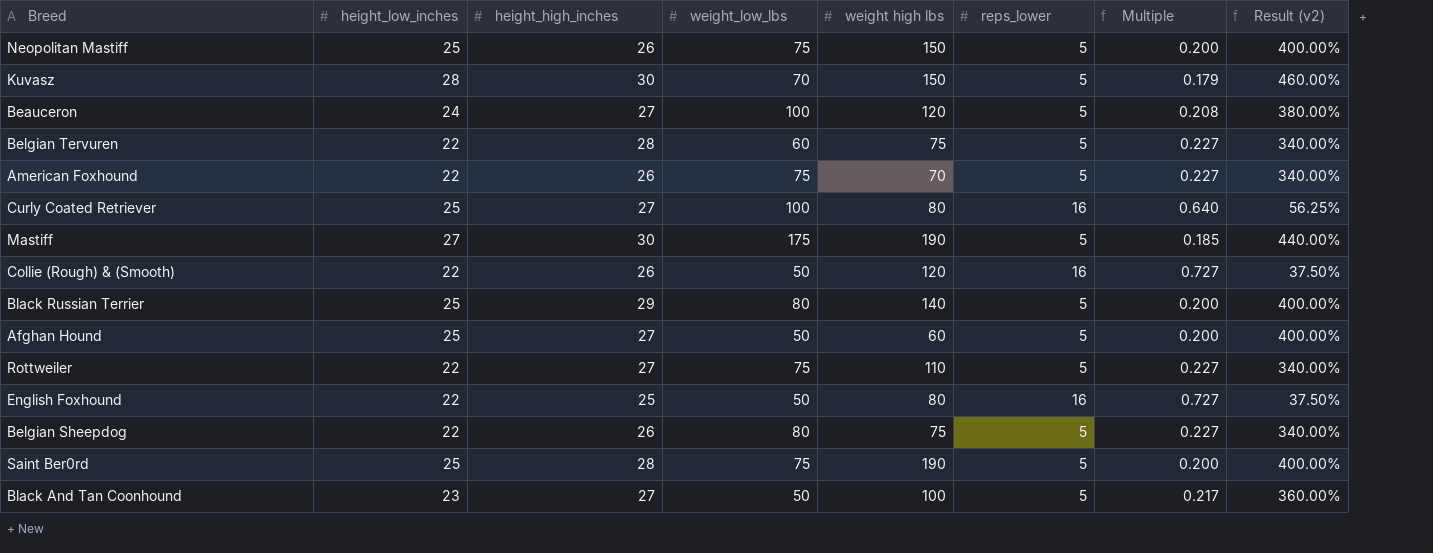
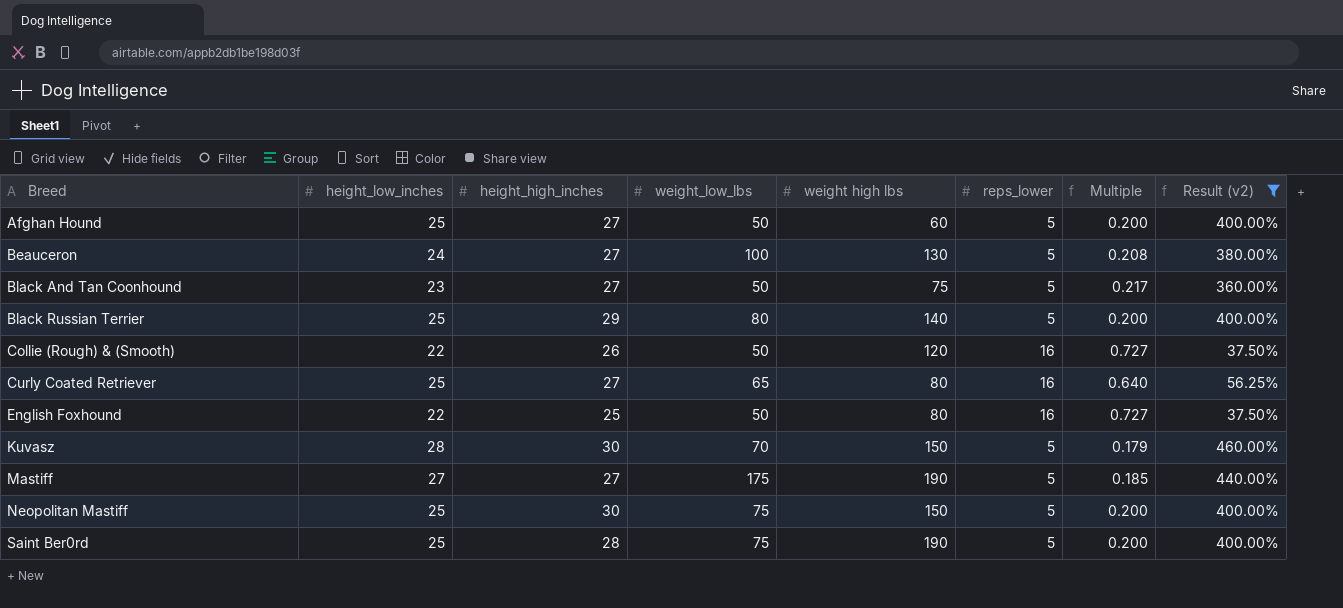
filter: none -> Result (v2) != 340.00%
row order: none -> Breed ascending
Beauceron | weight high lbs: 120 -> 130
Black And Tan Coonhound | weight high lbs: 100 -> 75
Curly Coated Retriever | weight_low_lbs: 100 -> 65
Mastiff | height_high_inches: 30 -> 27
Neopolitan Mastiff | height_high_inches: 26 -> 30

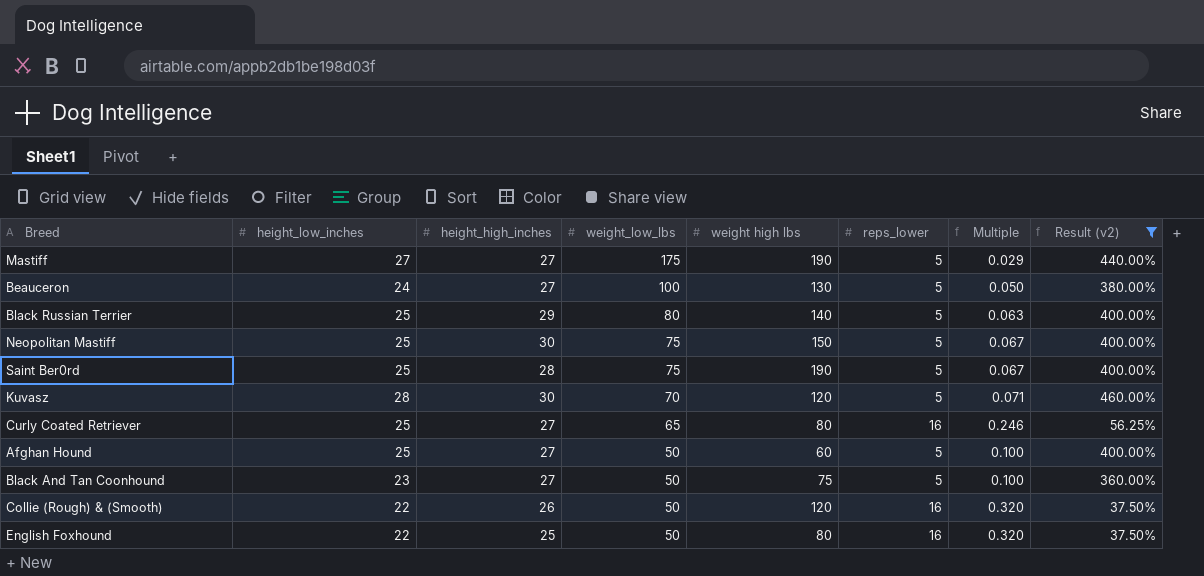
row order: Breed ascending -> weight_low_lbs descending
column Multiple | formula: [reps_lower] / [height_low_inches] -> [reps_lower] / [weight_low_lbs]
Kuvasz | weight high lbs: 150 -> 120

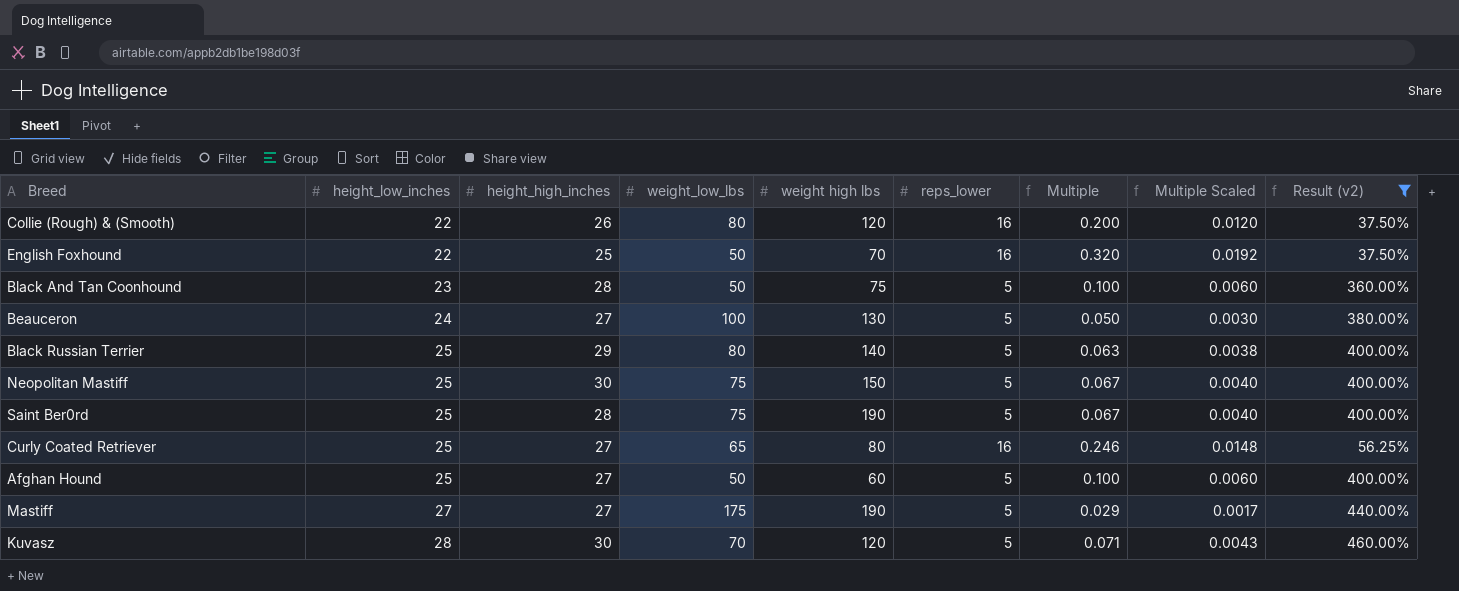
row order: weight_low_lbs descending -> height_low_inches ascending
column Multiple Scaled | formula: none -> [Multiple] * 0.06
Collie (Rough) & (Smooth) | weight_low_lbs: 50 -> 80
Collie (Rough) & (Smooth) | Multiple: 0.320 -> 0.200
English Foxhound | weight high lbs: 80 -> 70
Black And Tan Coonhound | height_high_inches: 27 -> 28

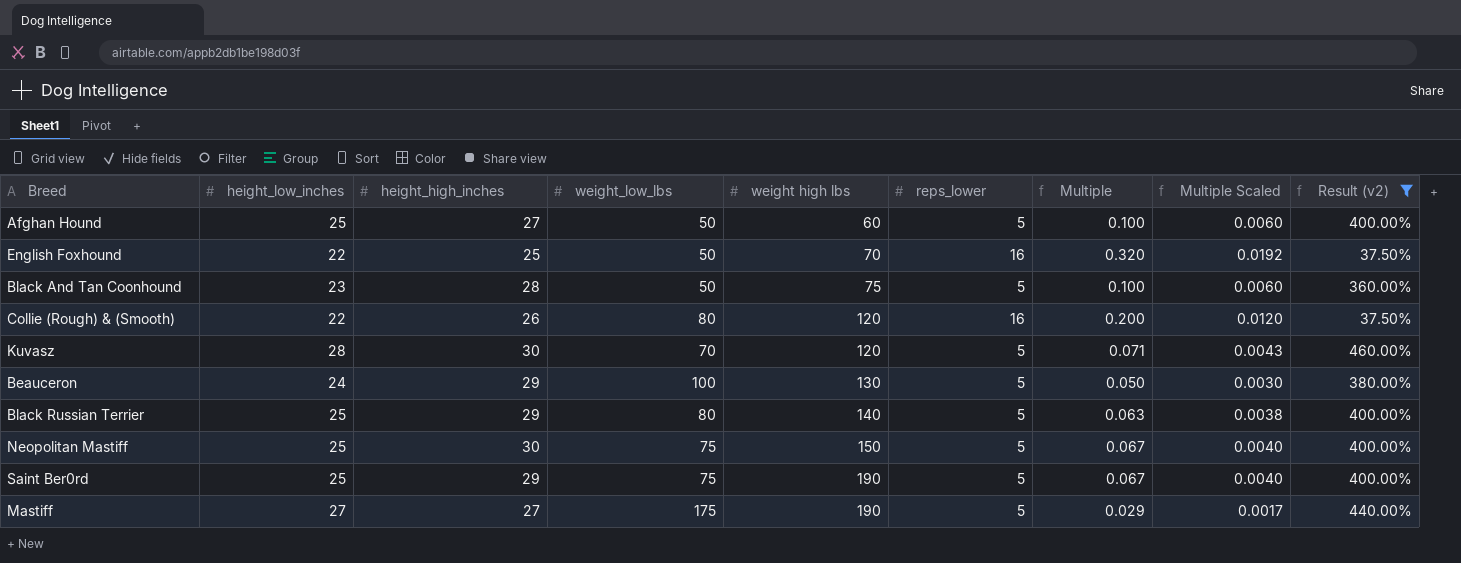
row order: height_low_inches ascending -> weight high lbs ascending
row Curly Coated Retriever: 25 | 27 | 65 | 80 | 16 | 0.246 | 0.0148 | 56.25% -> none
Beauceron | height_high_inches: 27 -> 29
Saint Ber0rd | height_high_inches: 28 -> 29

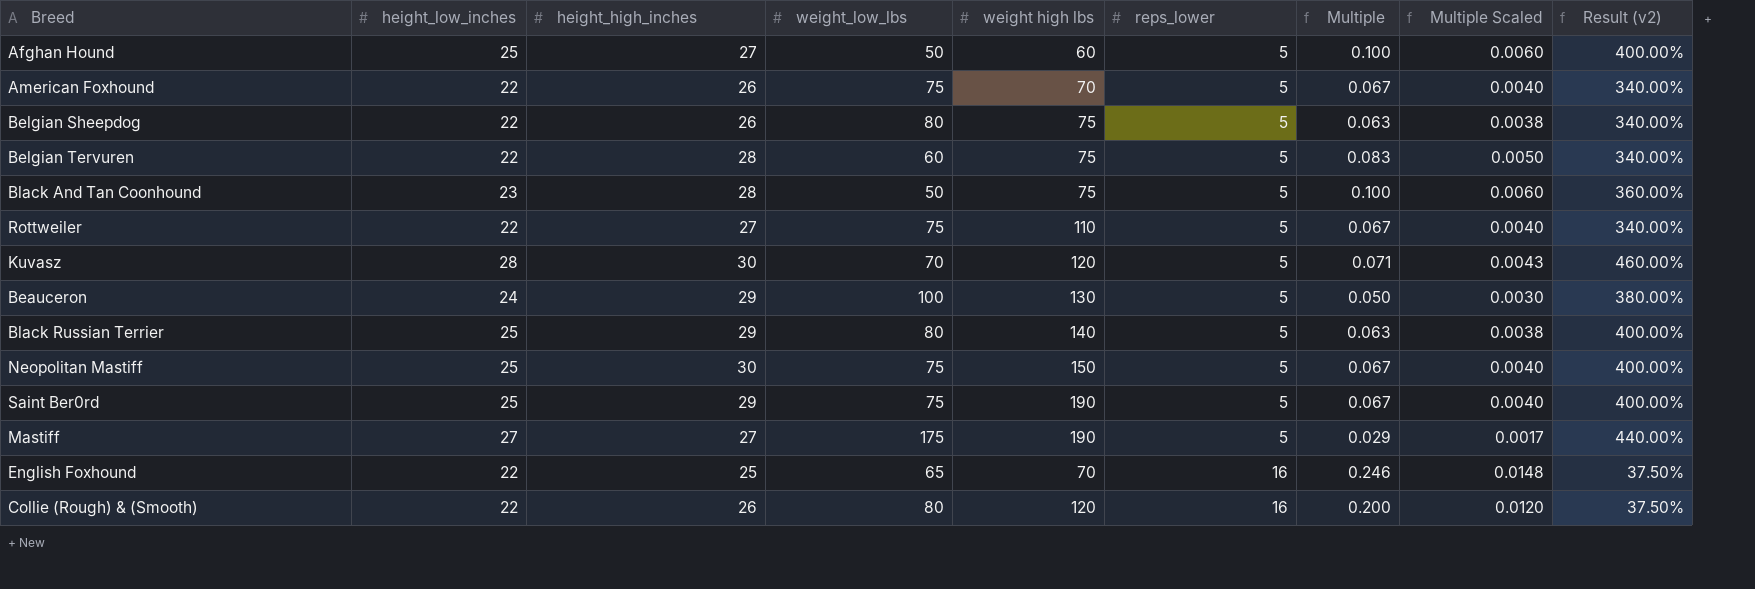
filter: Result (v2) != 340.00% -> none
row order: weight high lbs ascending -> reps_lower ascending
English Foxhound | weight_low_lbs: 50 -> 65
English Foxhound | Multiple: 0.320 -> 0.246
English Foxhound | Multiple Scaled: 0.0192 -> 0.0148

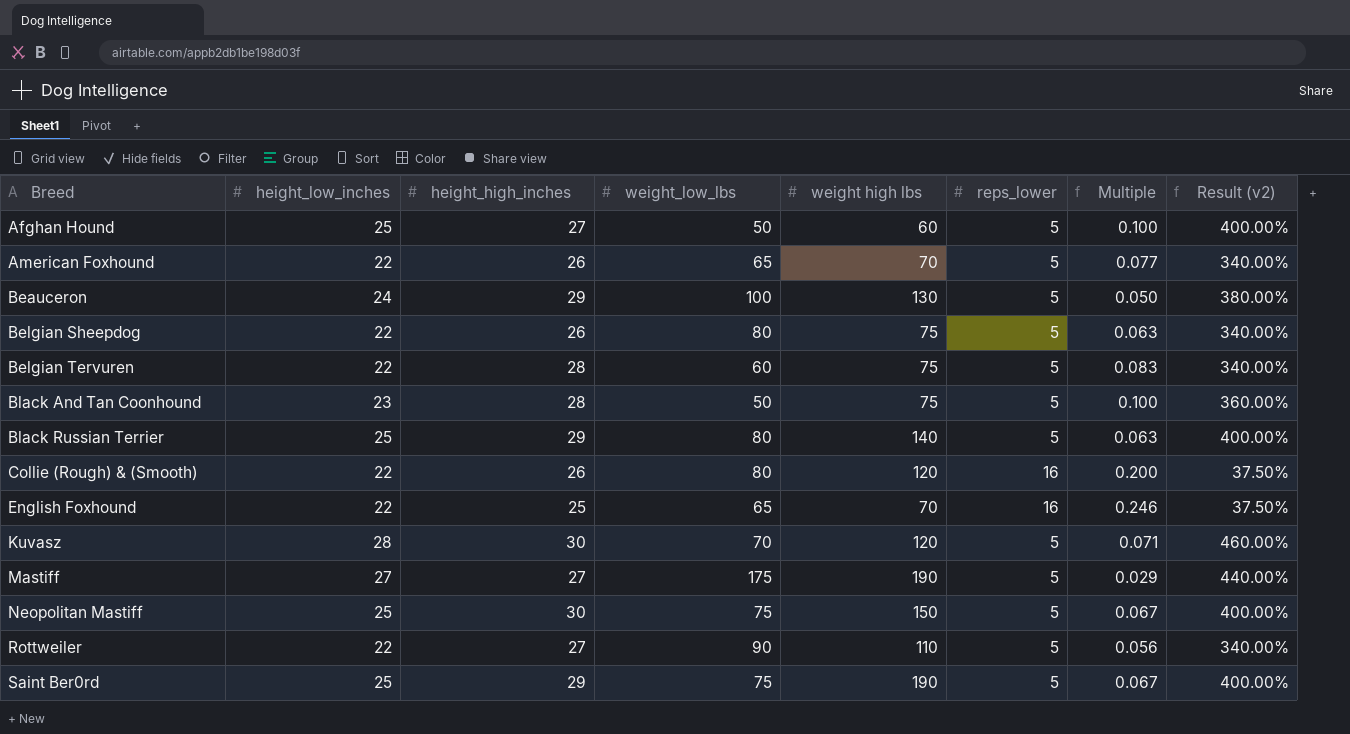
row order: reps_lower ascending -> Breed ascending
column Multiple Scaled | formula: [Multiple] * 0.06 -> none
American Foxhound | weight_low_lbs: 75 -> 65
American Foxhound | Multiple: 0.067 -> 0.077
Rottweiler | weight_low_lbs: 75 -> 90
Rottweiler | Multiple: 0.067 -> 0.056

